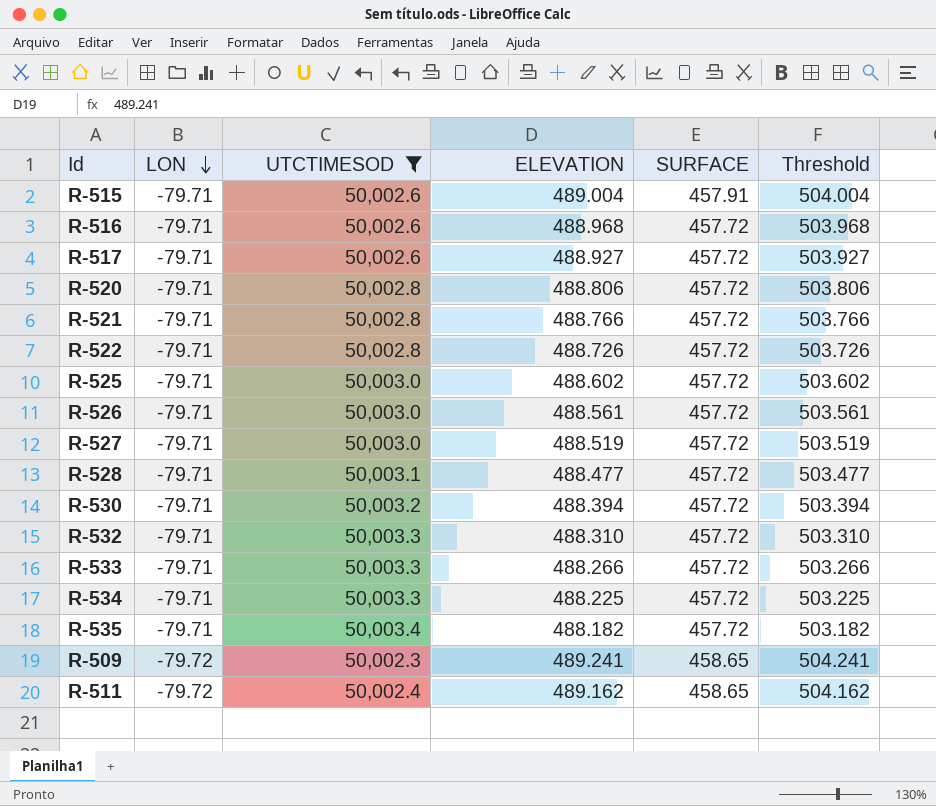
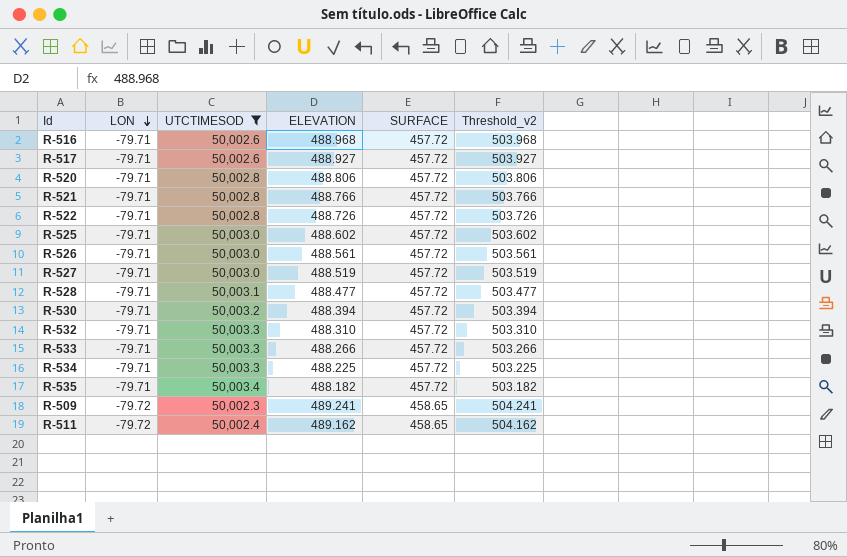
column name: Threshold -> Threshold_v2
row R-515: -79.71 | 50,002.6 | 489.004 | 457.91 | 504.004 -> none

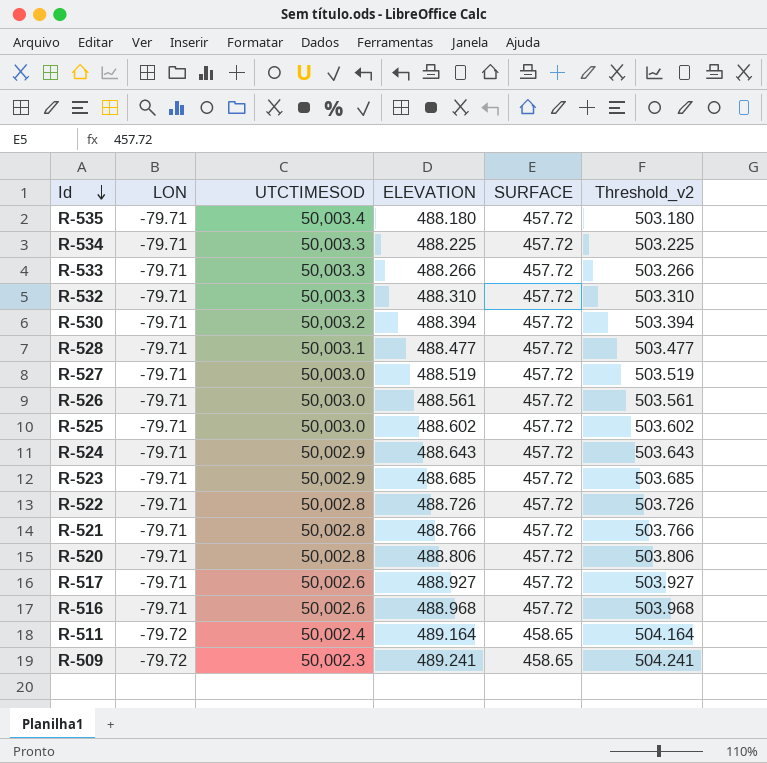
filter: UTCTIMESOD != 50,002.9 -> none
row order: LON descending -> Id descending
R-535 | ELEVATION: 488.182 -> 488.180
R-535 | Threshold_v2: 503.182 -> 503.180
R-511 | ELEVATION: 489.162 -> 489.164
R-511 | Threshold_v2: 504.162 -> 504.164

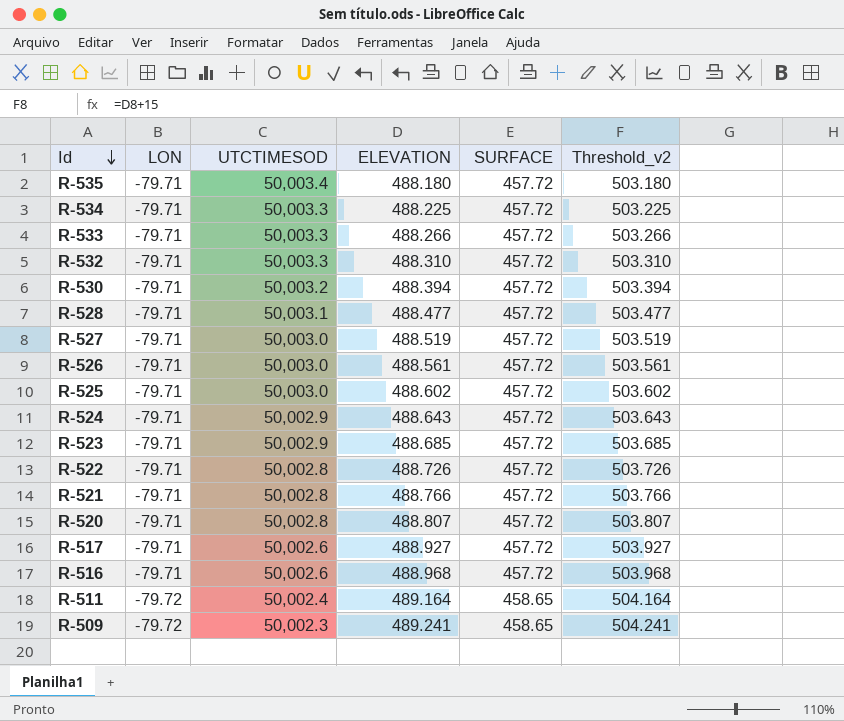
R-520 | ELEVATION: 488.806 -> 488.807
R-520 | Threshold_v2: 503.806 -> 503.807

